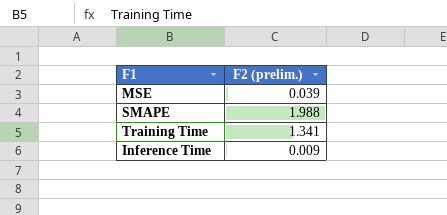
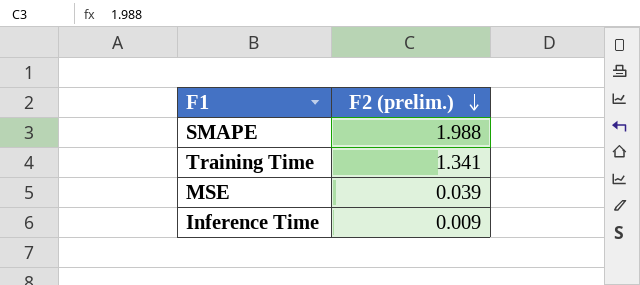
row order: none -> F2 (prelim.) descending

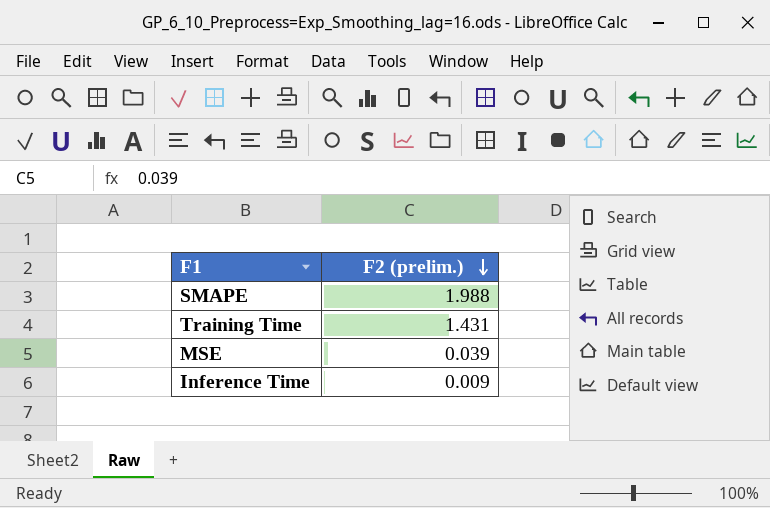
Training Time | F2 (prelim.): 1.341 -> 1.431

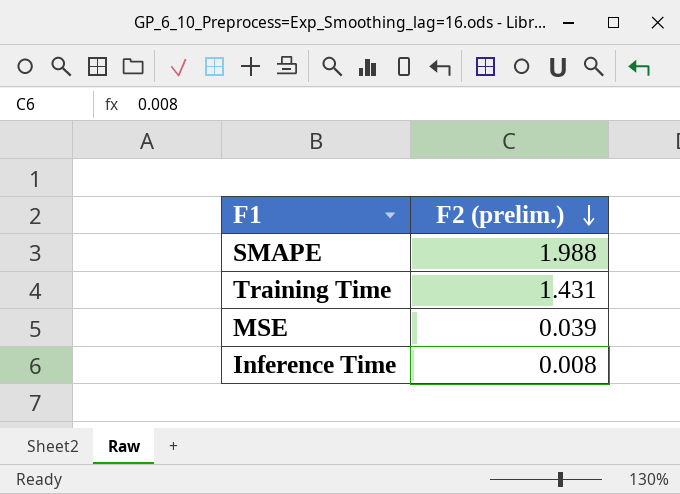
Inference Time | F2 (prelim.): 0.009 -> 0.008

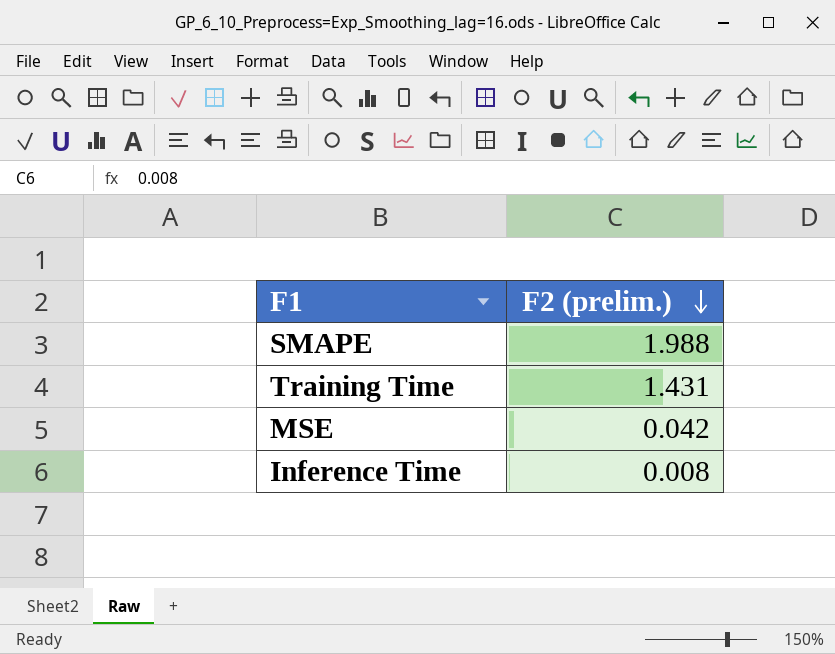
MSE | F2 (prelim.): 0.039 -> 0.042

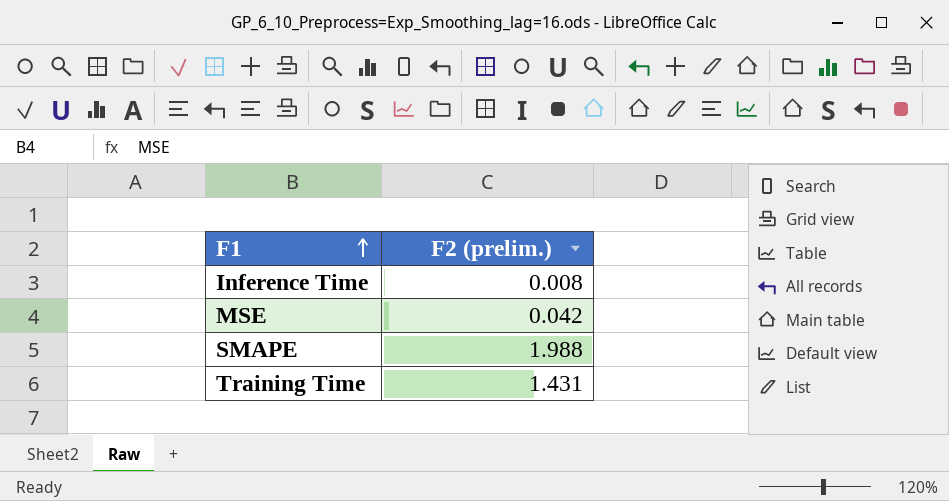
row order: F2 (prelim.) descending -> F1 ascending

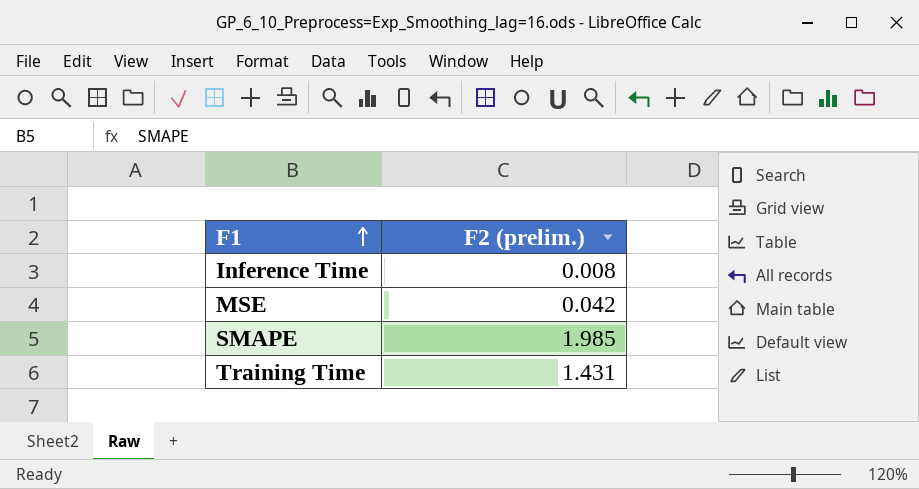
SMAPE | F2 (prelim.): 1.988 -> 1.985

